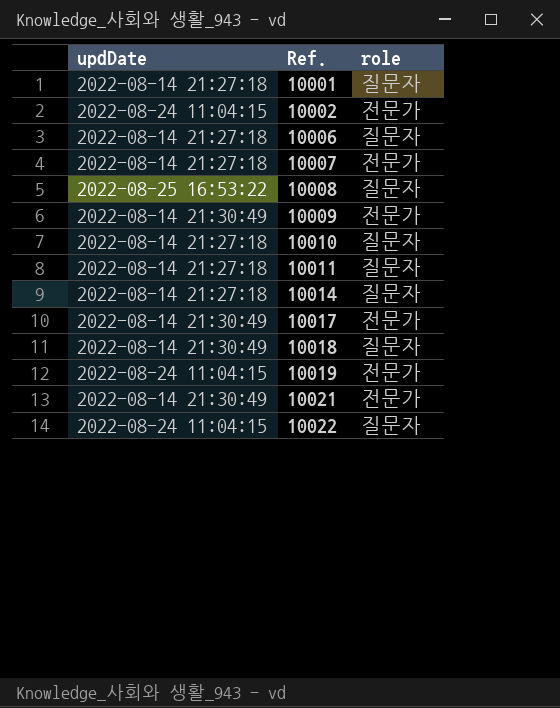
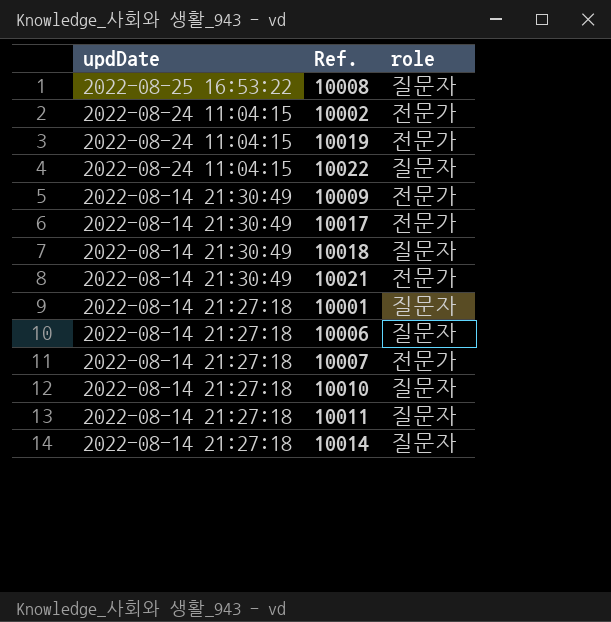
row order: Ref. ascending -> updDate descending

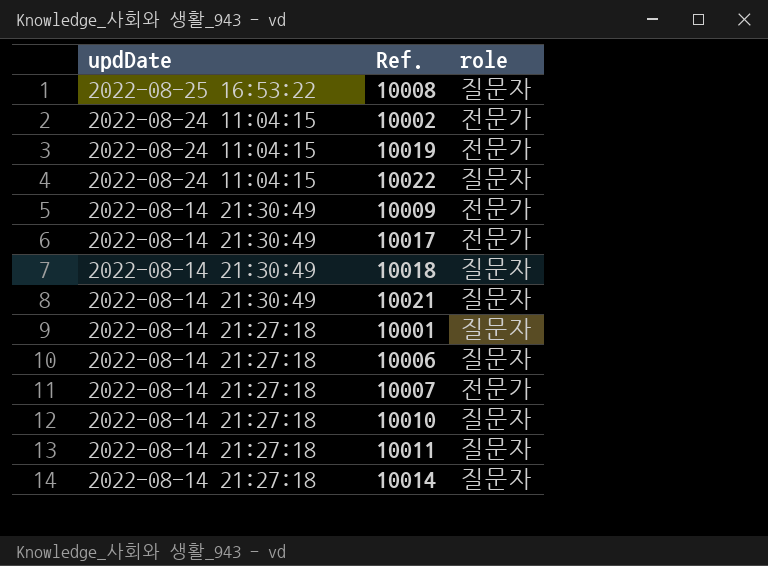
10021 | role: 전문가 -> 질문자

